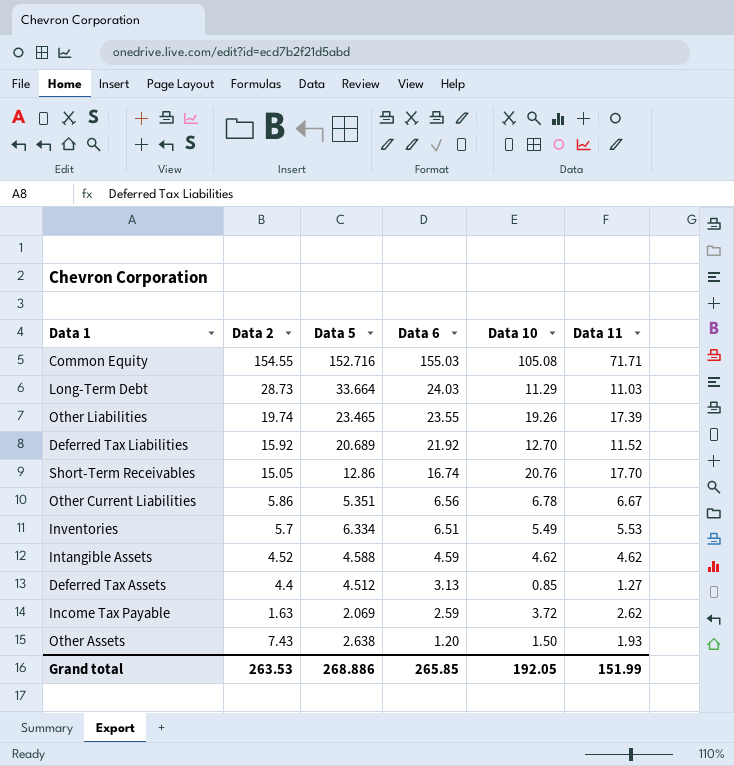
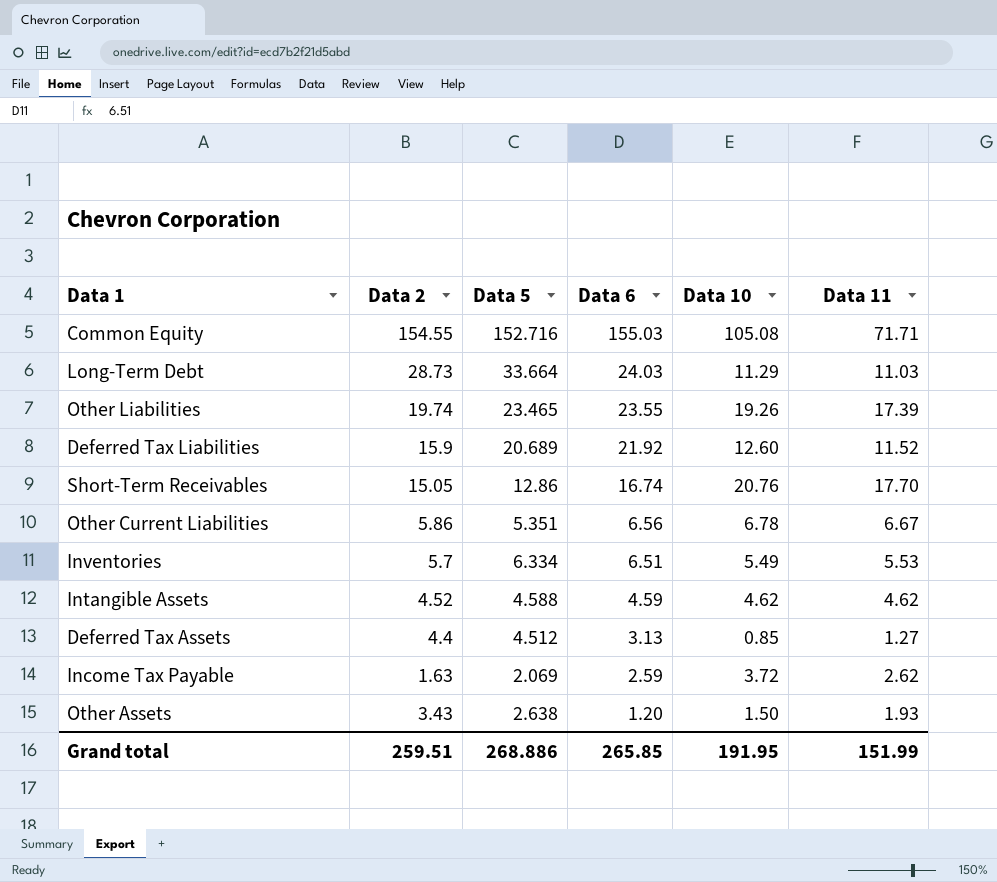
Deferred Tax Liabilities | Data 2: 15.92 -> 15.9
Deferred Tax Liabilities | Data 10: 12.70 -> 12.60
Other Assets | Data 2: 7.43 -> 3.43
Grand total | Data 2: 263.53 -> 259.51
Grand total | Data 10: 192.05 -> 191.95

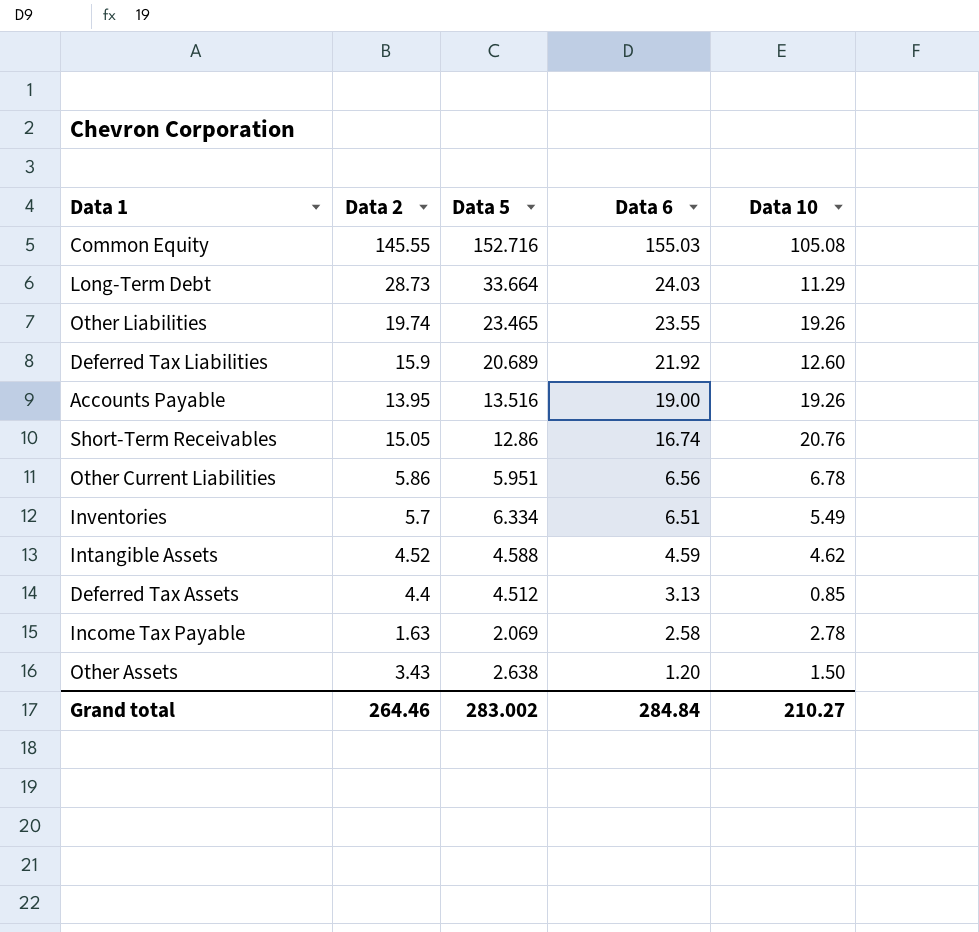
column Data 11 | position: 6 -> none
Common Equity | Data 2: 154.55 -> 145.55
row Accounts Payable: none -> 13.95 | 13.516 | 19.00 | 19.26
Other Current Liabilities | Data 5: 5.351 -> 5.951
Income Tax Payable | Data 6: 2.59 -> 2.58
Income Tax Payable | Data 10: 3.72 -> 2.78
Grand total | Data 2: 259.51 -> 264.46
Grand total | Data 5: 268.886 -> 283.002
Grand total | Data 6: 265.85 -> 284.84
Grand total | Data 10: 191.95 -> 210.27

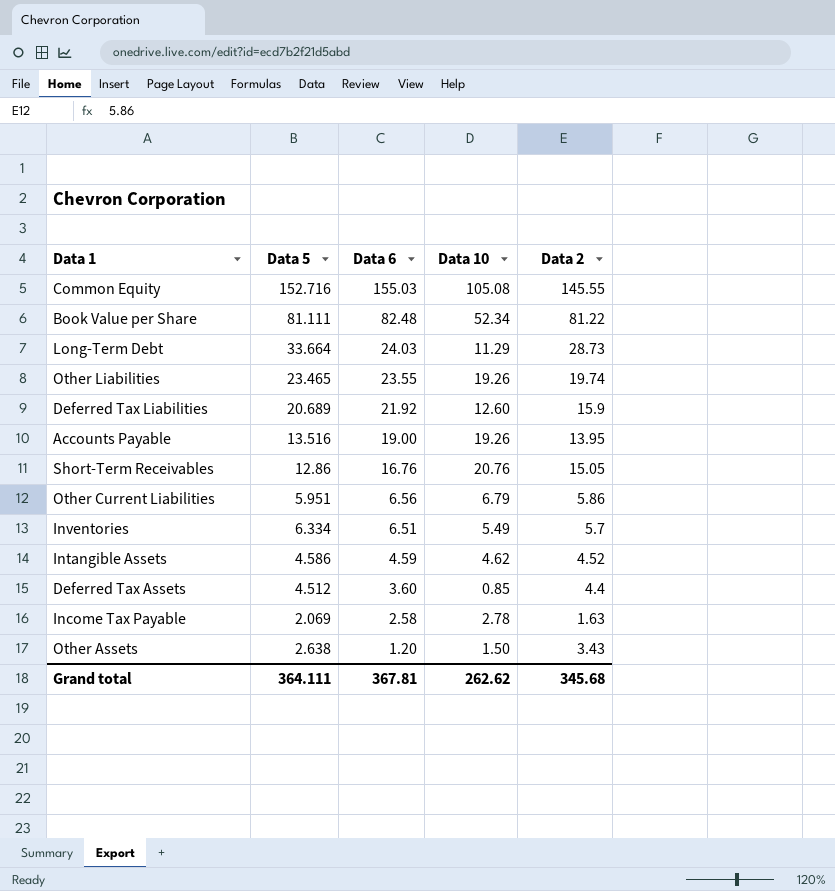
column Data 2 | position: 2 -> 5
row Book Value per Share: none -> 81.111 | 82.48 | 52.34 | 81.22
Short-Term Receivables | Data 6: 16.74 -> 16.76
Other Current Liabilities | Data 10: 6.78 -> 6.79
Intangible Assets | Data 5: 4.588 -> 4.586
Deferred Tax Assets | Data 6: 3.13 -> 3.60
Grand total | Data 5: 283.002 -> 364.111
Grand total | Data 6: 284.84 -> 367.81
Grand total | Data 10: 210.27 -> 262.62
Grand total | Data 2: 264.46 -> 345.68

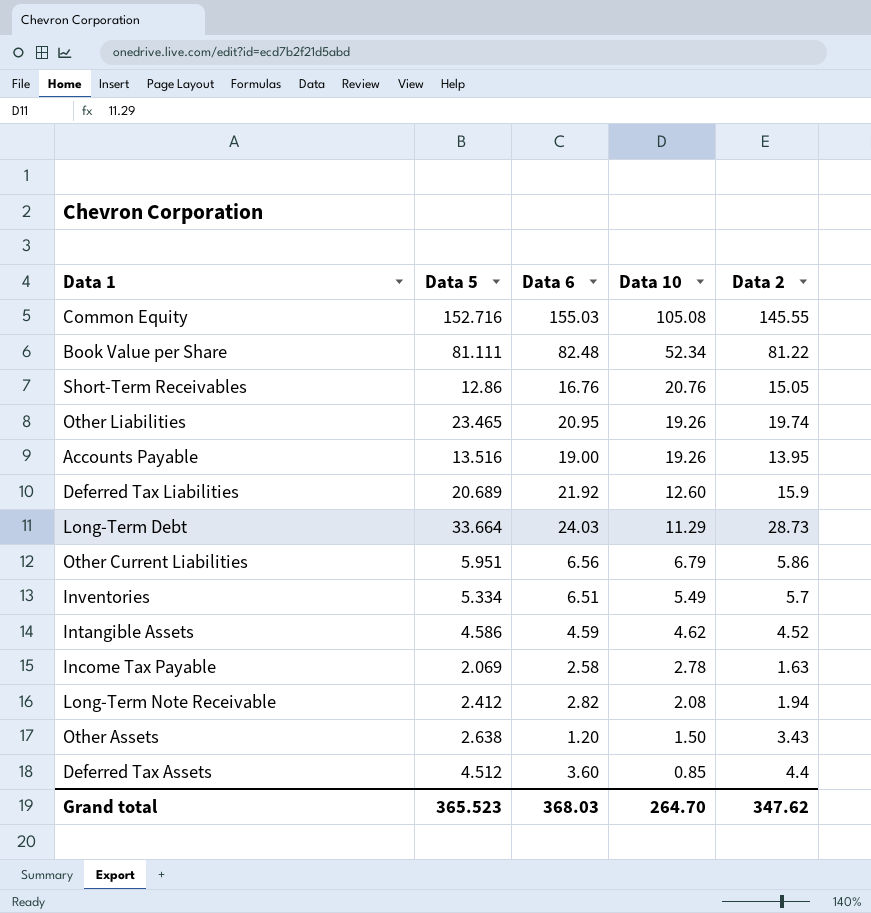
row order: Data 6 descending -> Data 10 descending
Other Liabilities | Data 6: 23.55 -> 20.95
Inventories | Data 5: 6.334 -> 5.334
row Long-Term Note Receivable: none -> 2.412 | 2.82 | 2.08 | 1.94
Grand total | Data 5: 364.111 -> 365.523
Grand total | Data 6: 367.81 -> 368.03
Grand total | Data 10: 262.62 -> 264.70
Grand total | Data 2: 345.68 -> 347.62

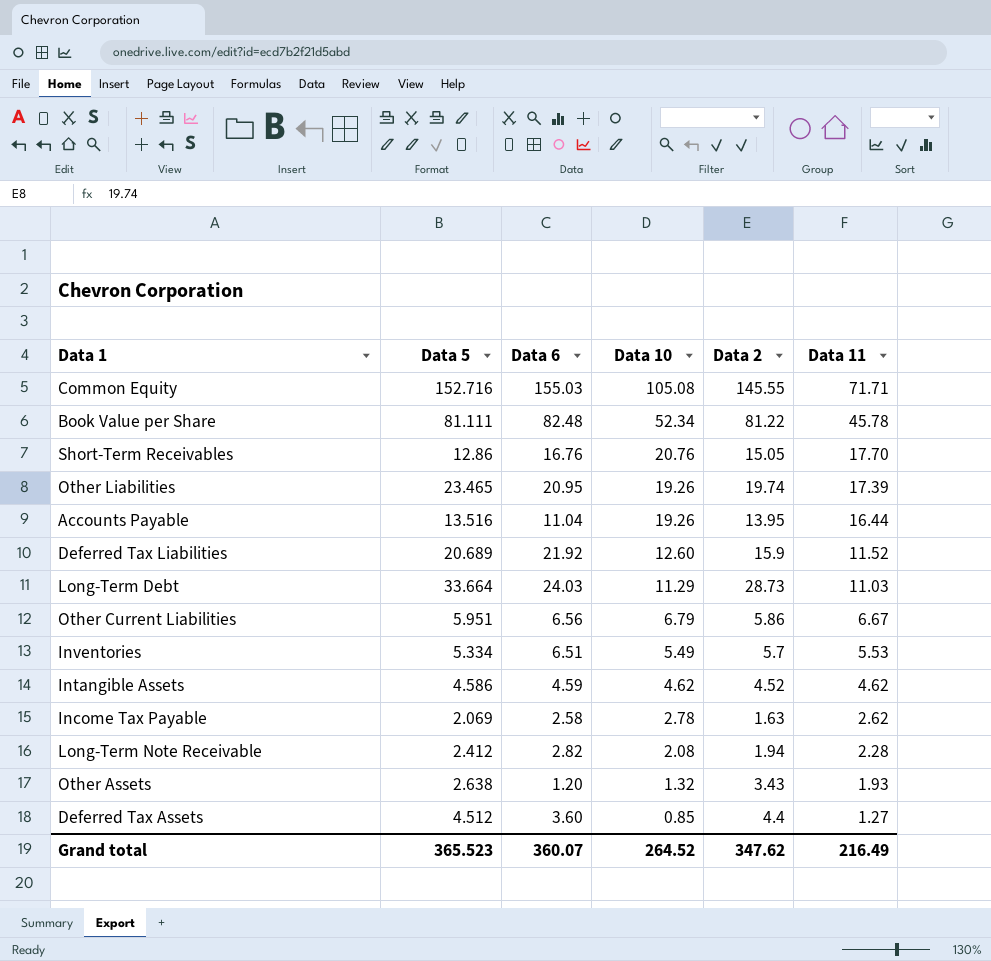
column Data 11 | position: none -> 6
Accounts Payable | Data 6: 19.00 -> 11.04
Other Assets | Data 10: 1.50 -> 1.32
Grand total | Data 6: 368.03 -> 360.07
Grand total | Data 10: 264.70 -> 264.52

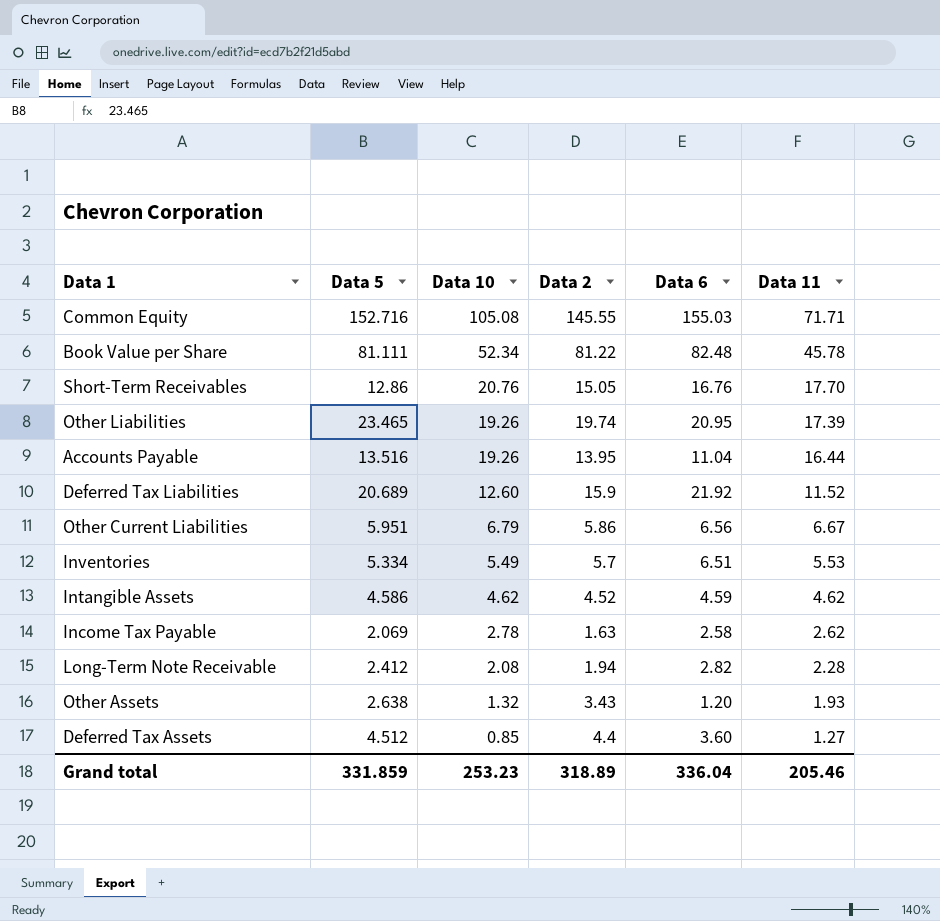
column Data 6 | position: 3 -> 5
row Long-Term Debt: 33.664 | 24.03 | 11.29 | 28.73 | 11.03 -> none
Grand total | Data 5: 365.523 -> 331.859
Grand total | Data 10: 264.52 -> 253.23
Grand total | Data 2: 347.62 -> 318.89
Grand total | Data 6: 360.07 -> 336.04
Grand total | Data 11: 216.49 -> 205.46

